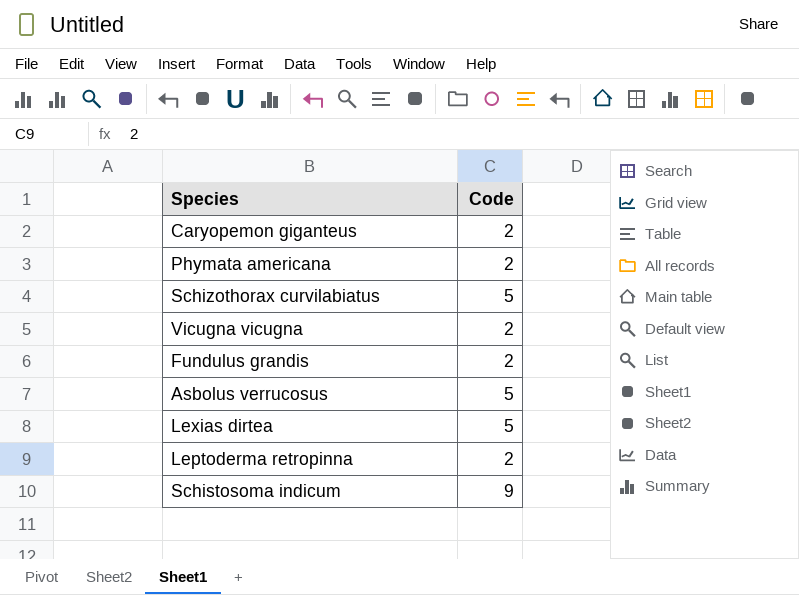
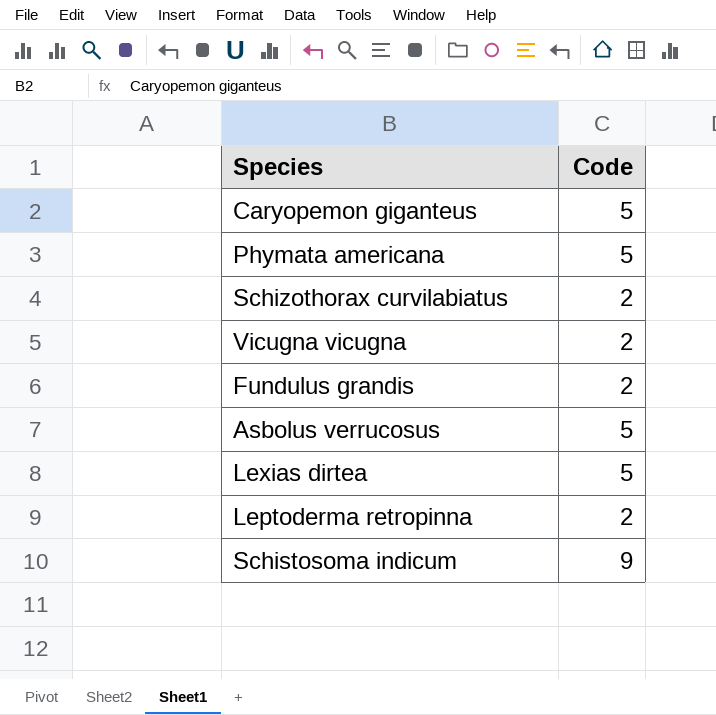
Caryopemon giganteus | Code: 2 -> 5
Phymata americana | Code: 2 -> 5
Schizothorax curvilabiatus | Code: 5 -> 2

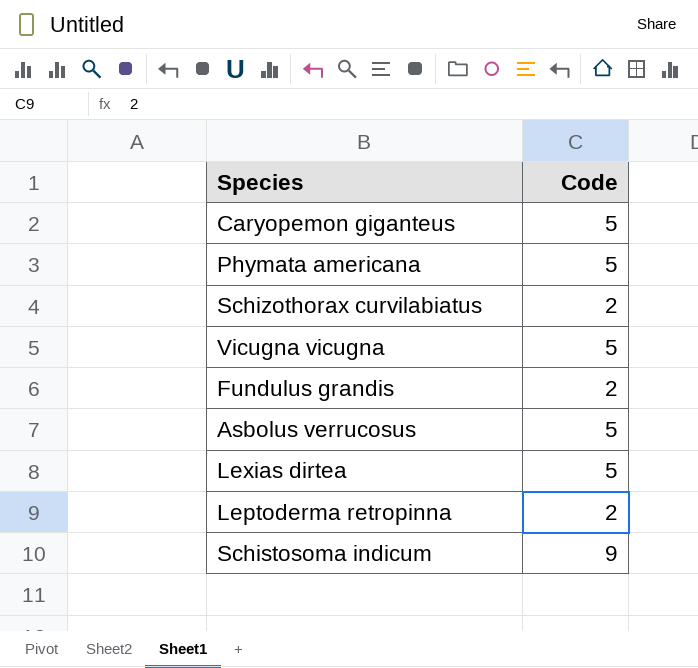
Vicugna vicugna | Code: 2 -> 5

